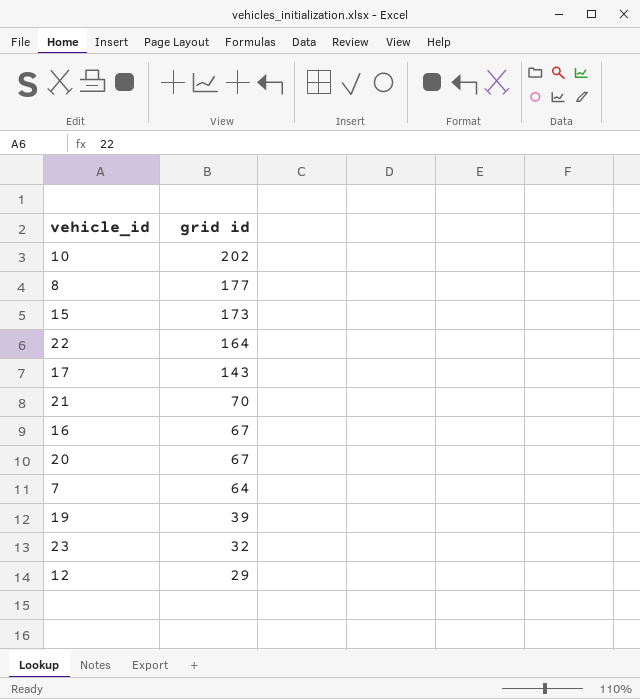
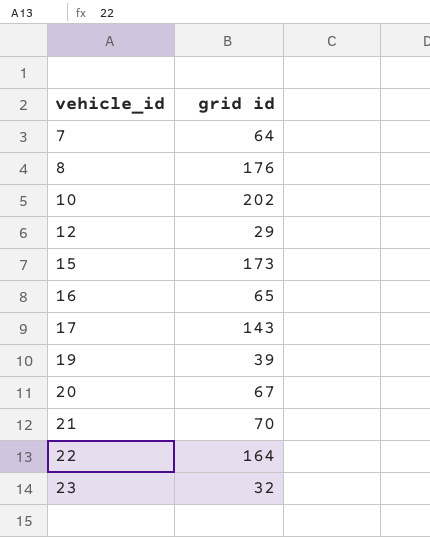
row order: grid id descending -> vehicle_id ascending
8 | grid id: 177 -> 176
16 | grid id: 67 -> 65

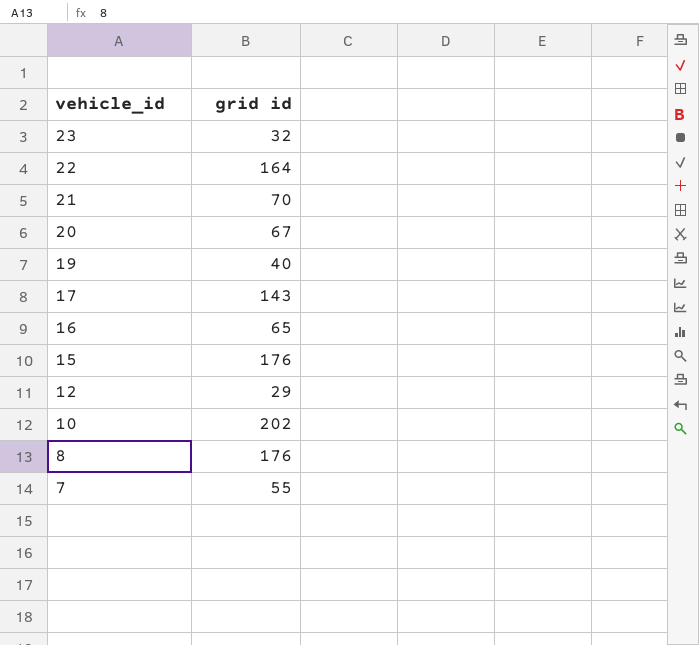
row order: vehicle_id ascending -> vehicle_id descending
19 | grid id: 39 -> 40
15 | grid id: 173 -> 176
7 | grid id: 64 -> 55

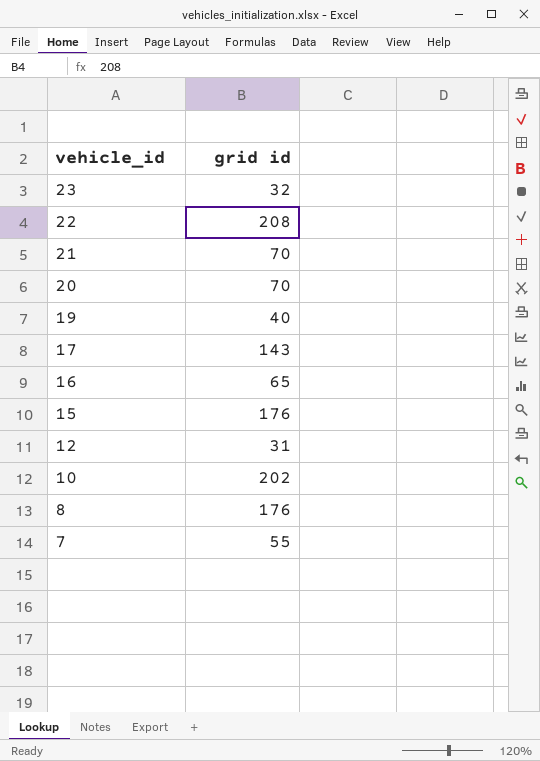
22 | grid id: 164 -> 208
20 | grid id: 67 -> 70
12 | grid id: 29 -> 31

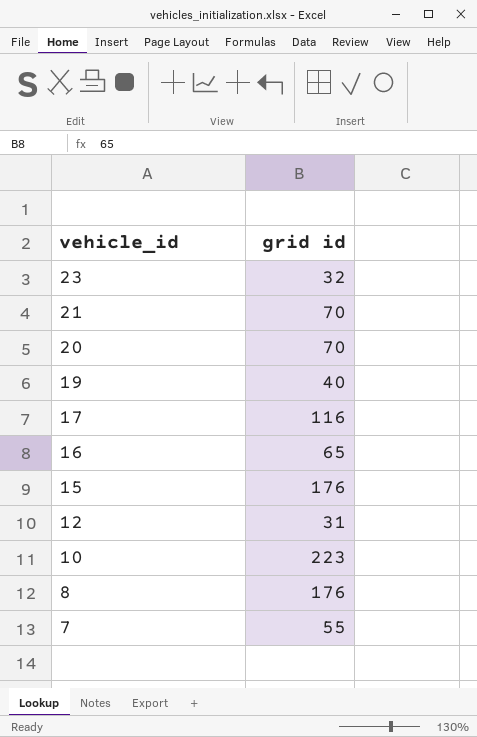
row 22: 208 -> none
17 | grid id: 143 -> 116
10 | grid id: 202 -> 223

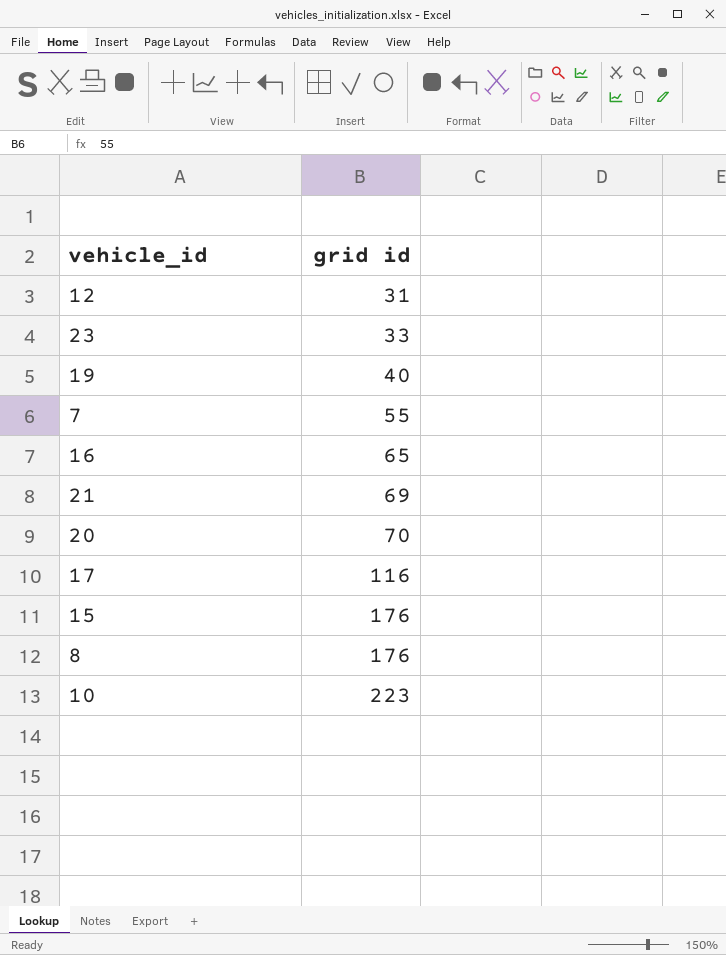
row order: vehicle_id descending -> grid id ascending
23 | grid id: 32 -> 33
21 | grid id: 70 -> 69

